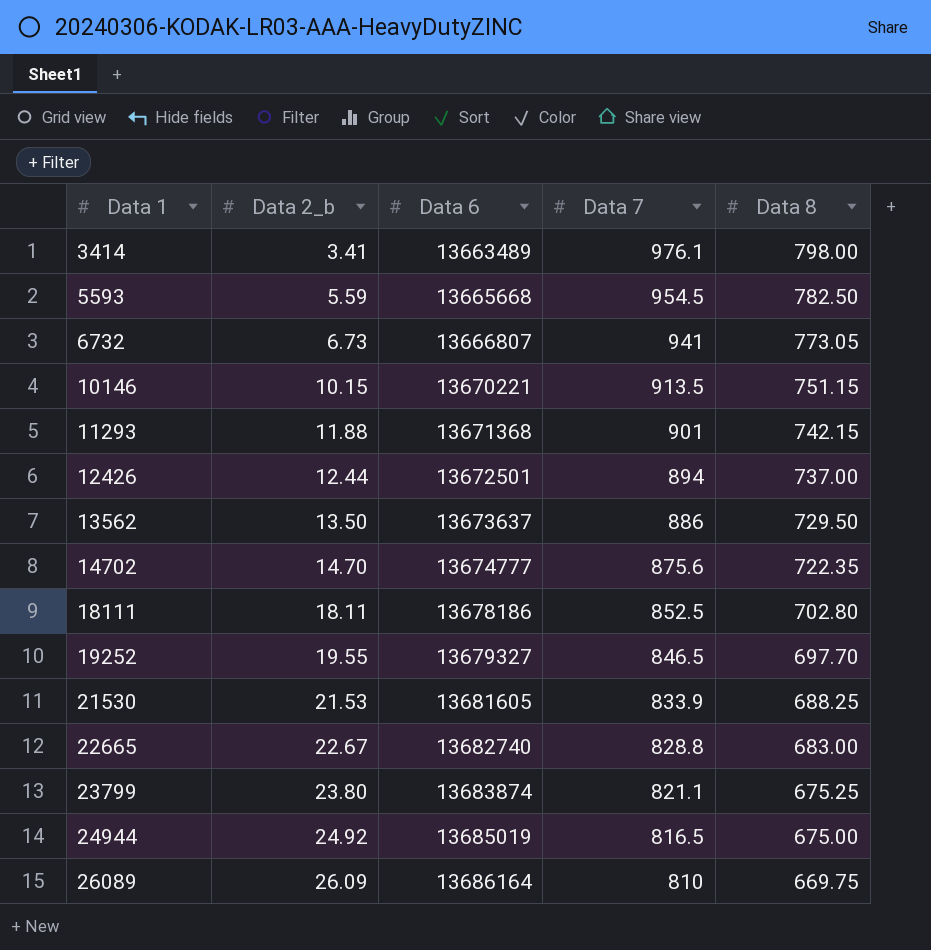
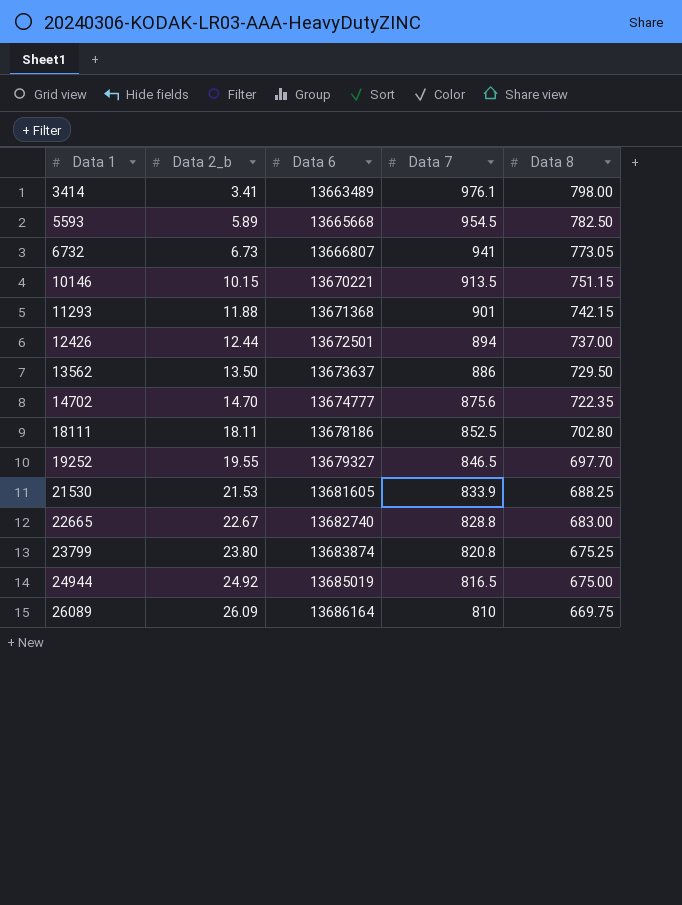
5593 | Data 2_b: 5.59 -> 5.89
23799 | Data 7: 821.1 -> 820.8

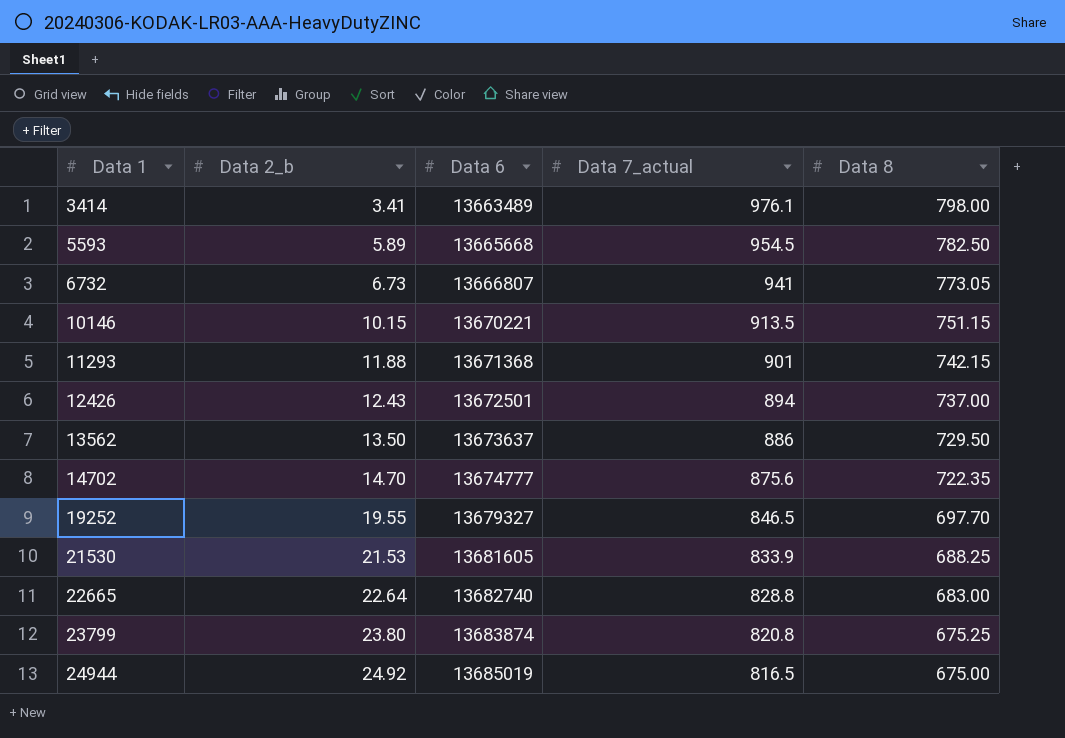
column name: Data 7 -> Data 7_actual
row 18111: 18.11 | 13678186 | 852.5 | 702.80 -> none
row 26089: 26.09 | 13686164 | 810 | 669.75 -> none
12426 | Data 2_b: 12.44 -> 12.43
22665 | Data 2_b: 22.67 -> 22.64

